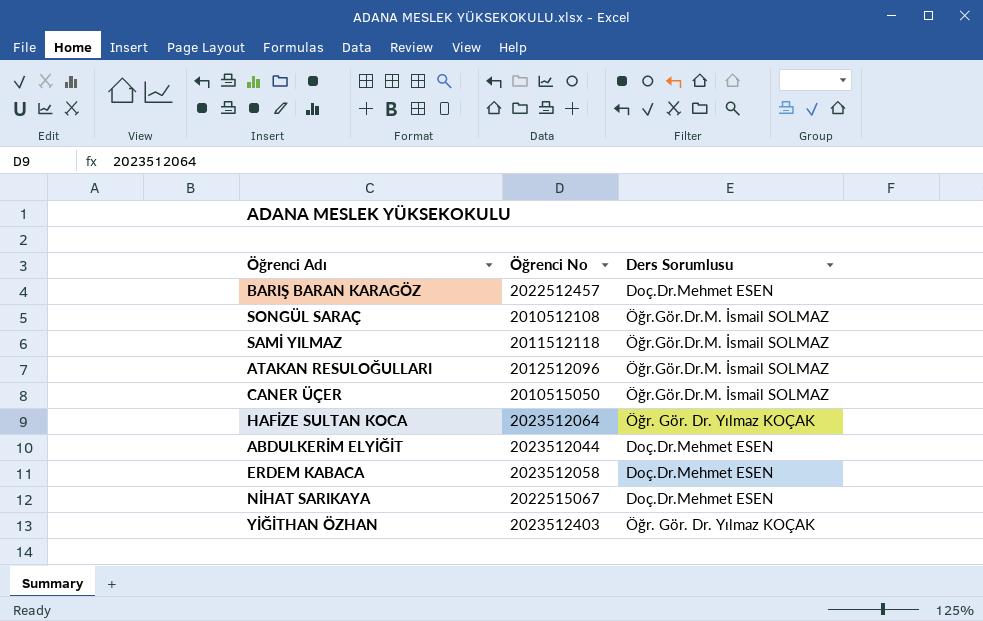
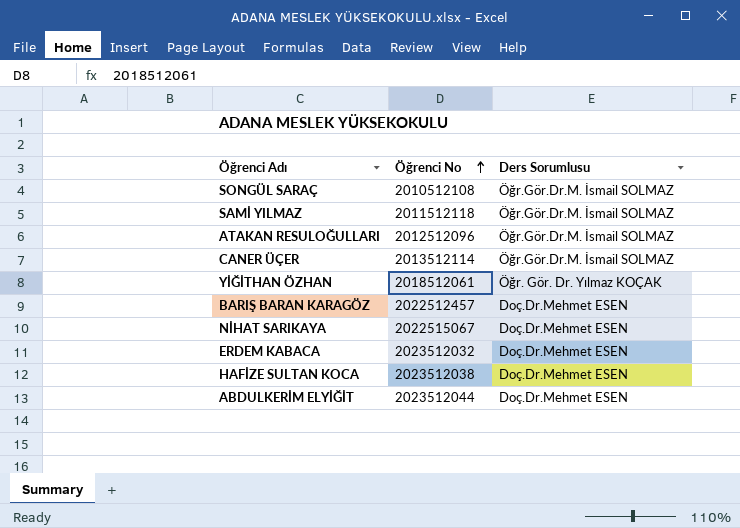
row order: none -> Öğrenci No ascending
CANER ÜÇER | Öğrenci No: 2010515050 -> 2013512114
YİĞİTHAN ÖZHAN | Öğrenci No: 2023512403 -> 2018512061
ERDEM KABACA | Öğrenci No: 2023512058 -> 2023512032
HAFİZE SULTAN KOCA | Öğrenci No: 2023512064 -> 2023512038
HAFİZE SULTAN KOCA | Ders Sorumlusu: Öğr. Gör. Dr. Yılmaz KOÇAK -> Doç.Dr.Mehmet ESEN

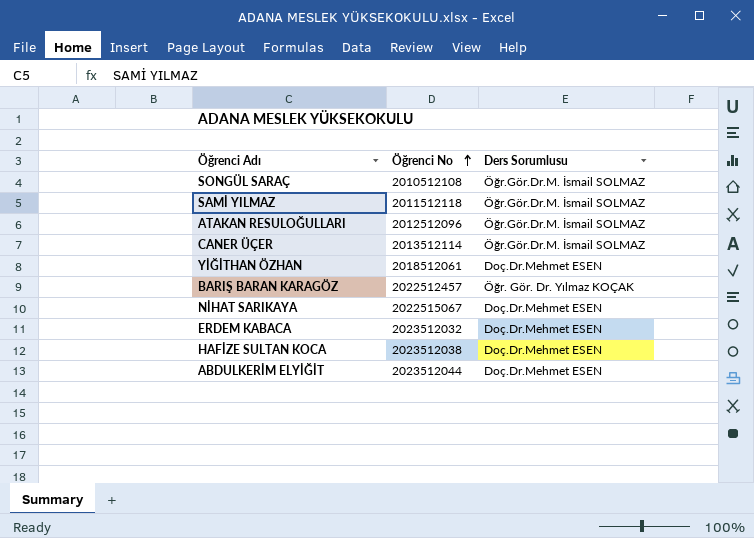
YİĞİTHAN ÖZHAN | Ders Sorumlusu: Öğr. Gör. Dr. Yılmaz KOÇAK -> Doç.Dr.Mehmet ESEN
BARIŞ BARAN KARAGÖZ | Ders Sorumlusu: Doç.Dr.Mehmet ESEN -> Öğr. Gör. Dr. Yılmaz KOÇAK

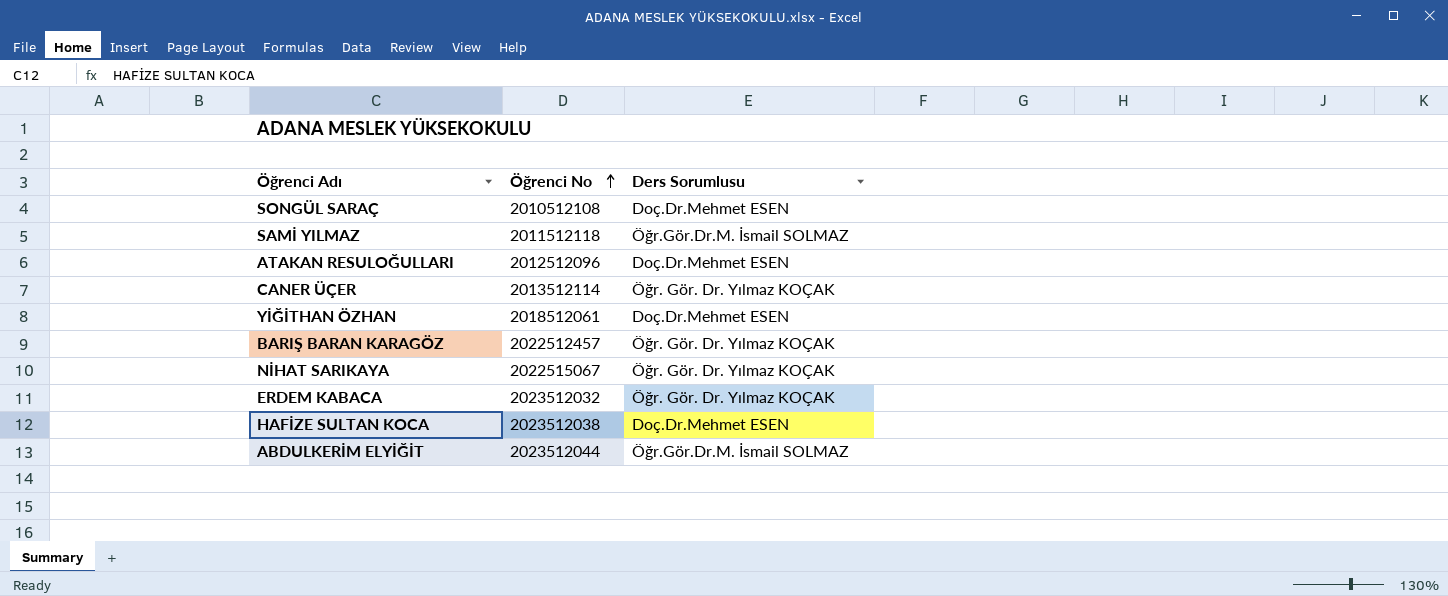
SONGÜL SARAÇ | Ders Sorumlusu: Öğr.Gör.Dr.M. İsmail SOLMAZ -> Doç.Dr.Mehmet ESEN
ATAKAN RESULOĞULLARI | Ders Sorumlusu: Öğr.Gör.Dr.M. İsmail SOLMAZ -> Doç.Dr.Mehmet ESEN
CANER ÜÇER | Ders Sorumlusu: Öğr.Gör.Dr.M. İsmail SOLMAZ -> Öğr. Gör. Dr. Yılmaz KOÇAK
NİHAT SARIKAYA | Ders Sorumlusu: Doç.Dr.Mehmet ESEN -> Öğr. Gör. Dr. Yılmaz KOÇAK
ERDEM KABACA | Ders Sorumlusu: Doç.Dr.Mehmet ESEN -> Öğr. Gör. Dr. Yılmaz KOÇAK
ABDULKERİM ELYİĞİT | Ders Sorumlusu: Doç.Dr.Mehmet ESEN -> Öğr.Gör.Dr.M. İsmail SOLMAZ

